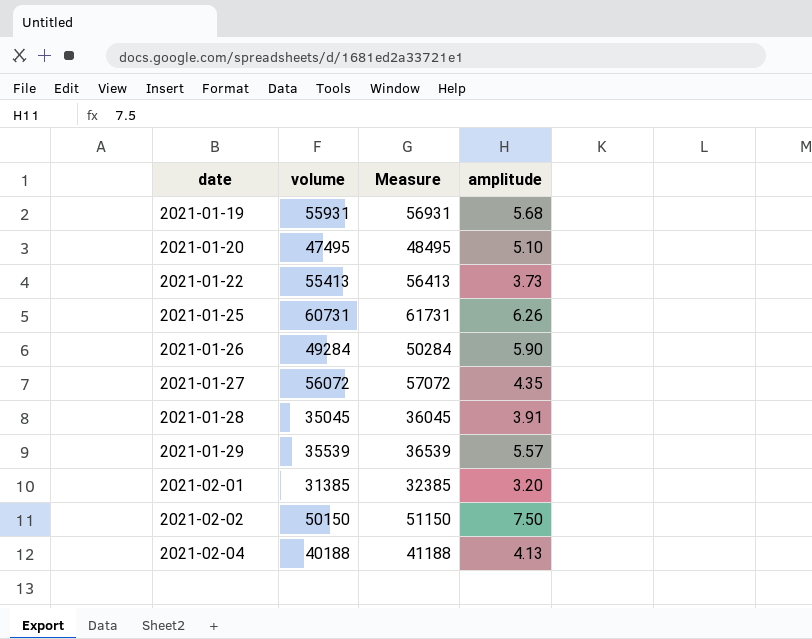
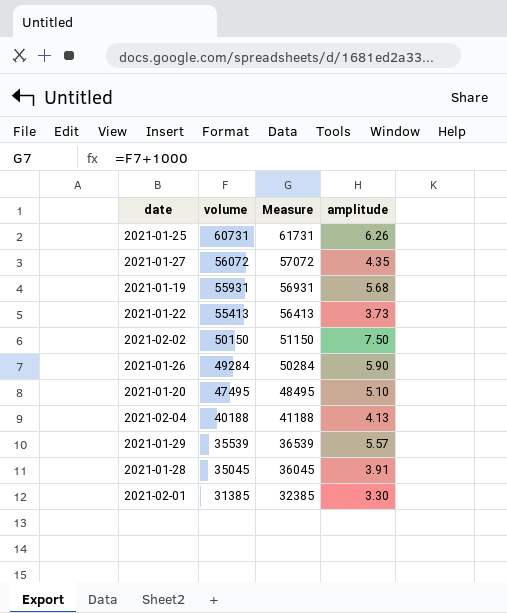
row order: date ascending -> volume descending
2021-02-01 | amplitude: 3.20 -> 3.30

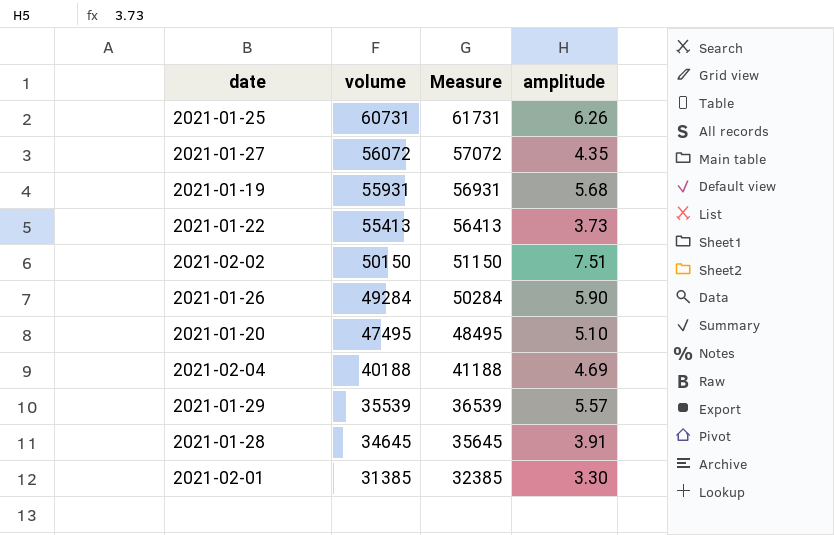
2021-02-02 | amplitude: 7.50 -> 7.51
2021-02-04 | amplitude: 4.13 -> 4.69
2021-01-28 | volume: 35045 -> 34645
2021-01-28 | Measure: 36045 -> 35645

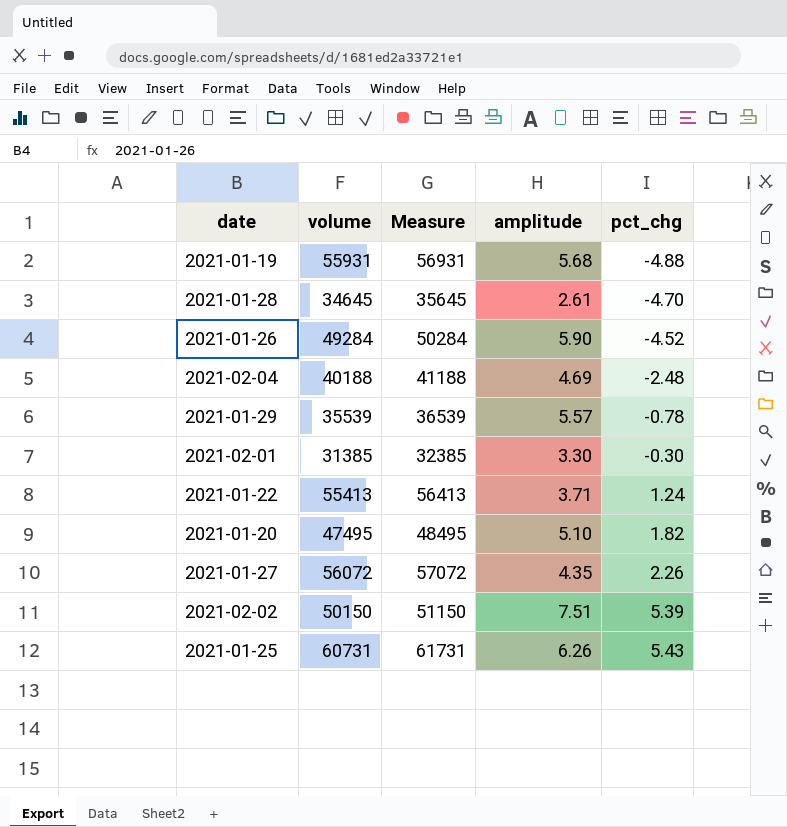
row order: volume descending -> pct_chg ascending
column pct_chg | position: none -> 5
2021-01-28 | amplitude: 3.91 -> 2.61
2021-01-22 | amplitude: 3.73 -> 3.71

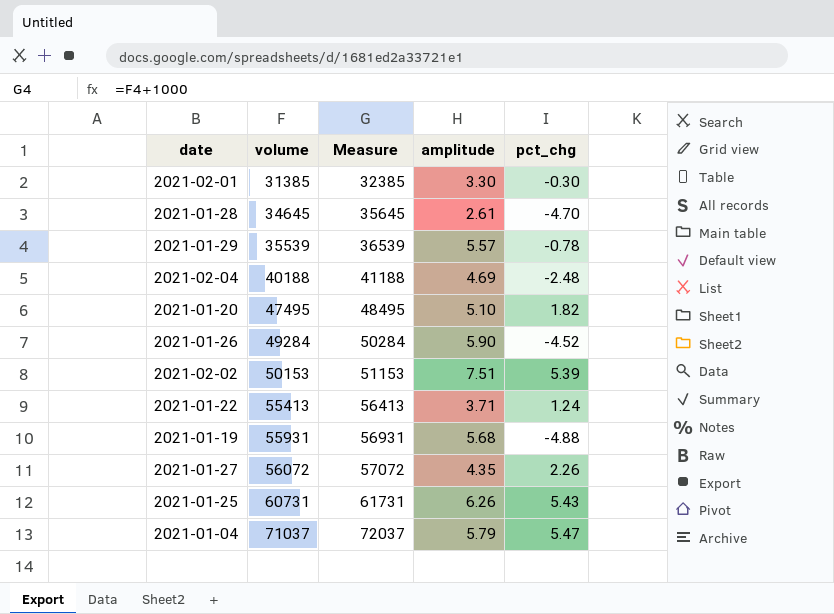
row order: pct_chg ascending -> volume ascending
2021-02-02 | volume: 50150 -> 50153
2021-02-02 | Measure: 51150 -> 51153
row 2021-01-04: none -> 71037 | 72037 | 5.79 | 5.47

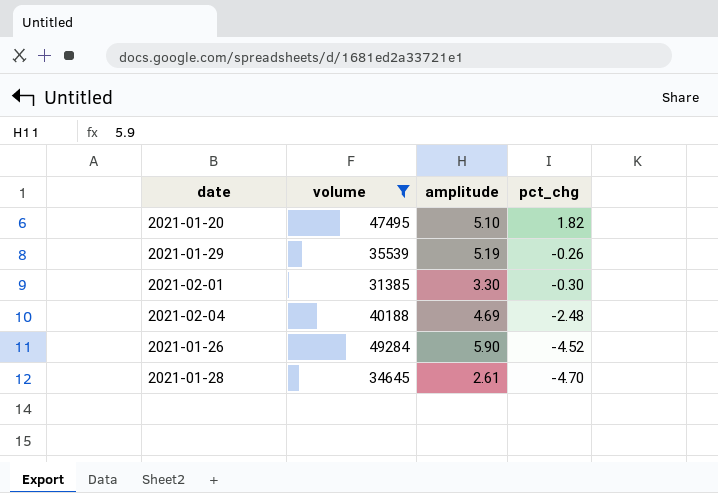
filter: none -> volume <= 49284
row order: volume ascending -> pct_chg descending
column Measure | formula: [volume] + 1000 -> none
2021-01-29 | amplitude: 5.57 -> 5.19
2021-01-29 | pct_chg: -0.78 -> -0.26

